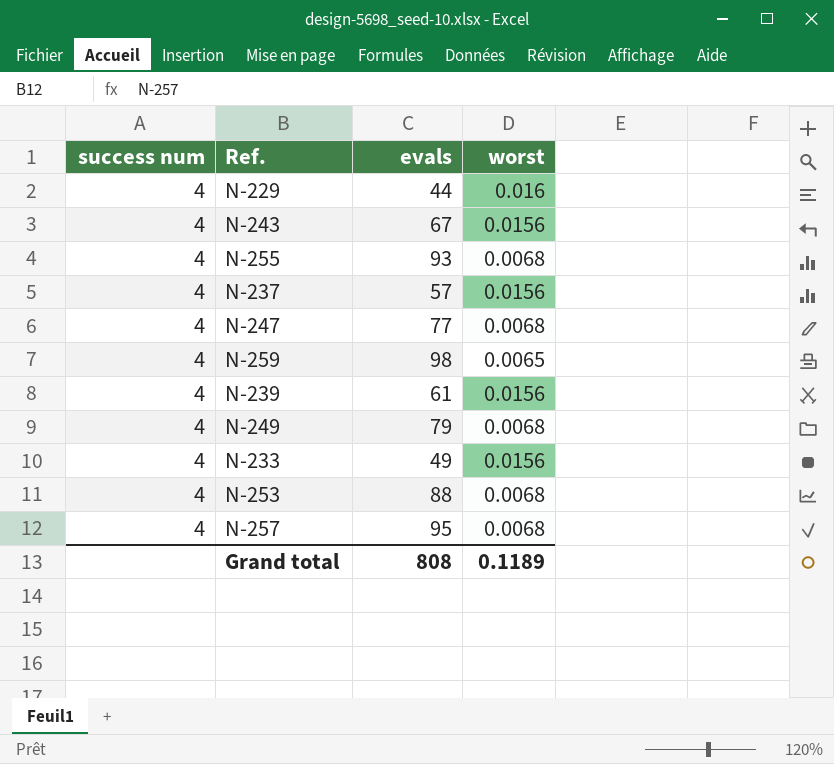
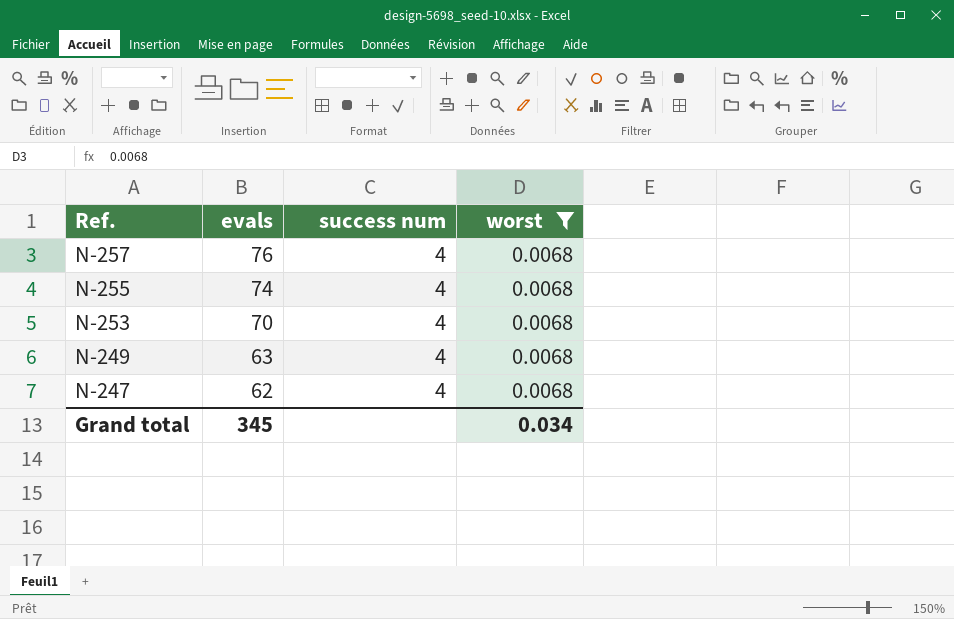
filter: none -> worst = 0.0068
row order: none -> Ref. descending
column success num | position: 1 -> 3
N-257 | evals: 95 -> 76
N-255 | evals: 93 -> 74
N-253 | evals: 88 -> 70
N-249 | evals: 79 -> 63
N-247 | evals: 77 -> 62
Grand total | evals: 808 -> 345
Grand total | worst: 0.1189 -> 0.034

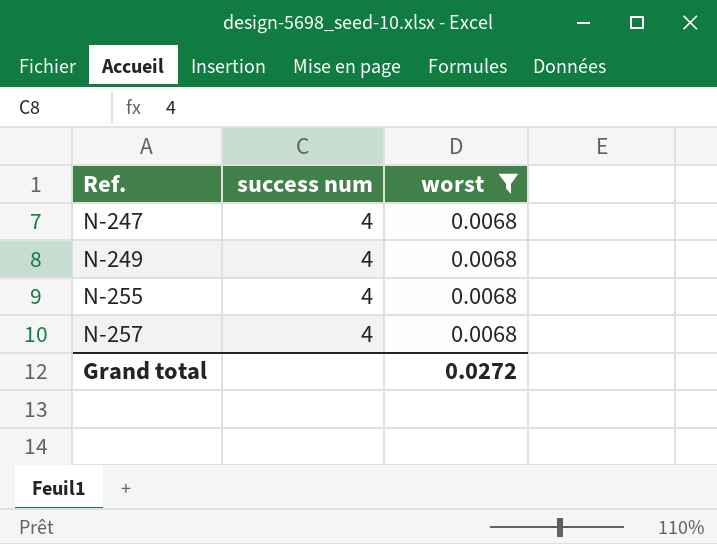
row order: Ref. descending -> Ref. ascending
column evals | position: 2 -> none
row N-253: 70 | 4 | 0.0068 -> none
Grand total | worst: 0.034 -> 0.0272

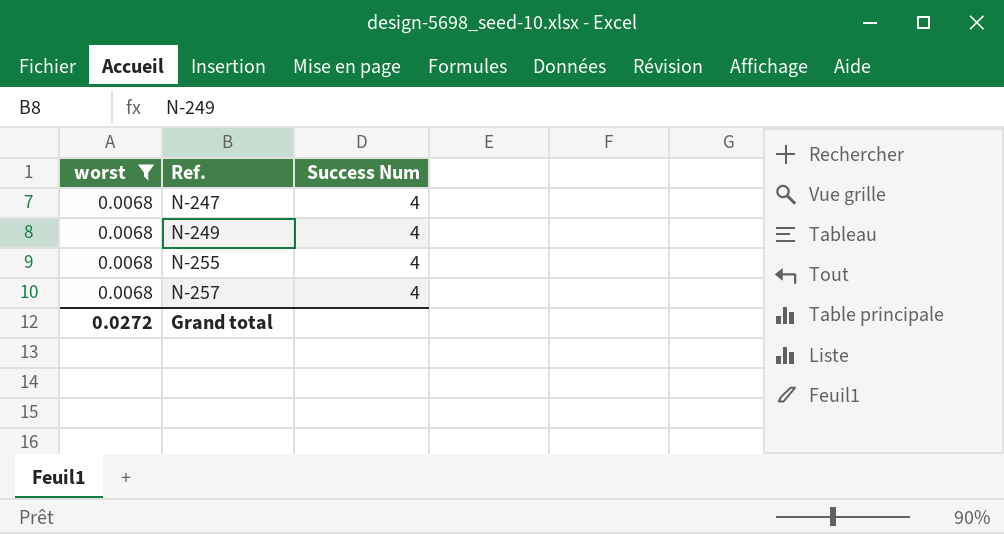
column worst | position: 3 -> 1
column name: success num -> Success Num

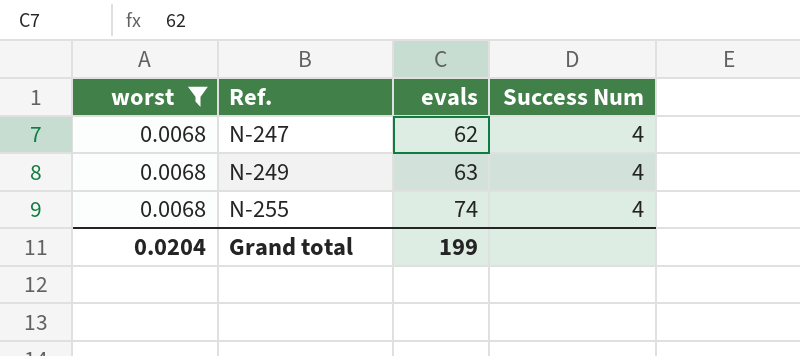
column evals | position: none -> 3
row N-257: 0.0068 | 4 -> none
Grand total | worst: 0.0272 -> 0.0204

